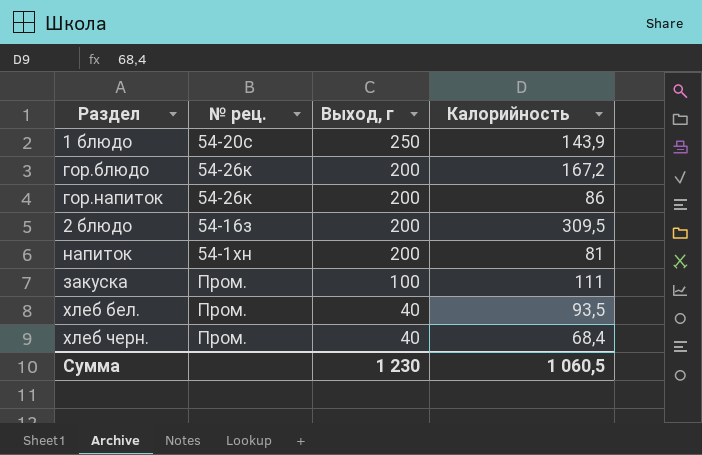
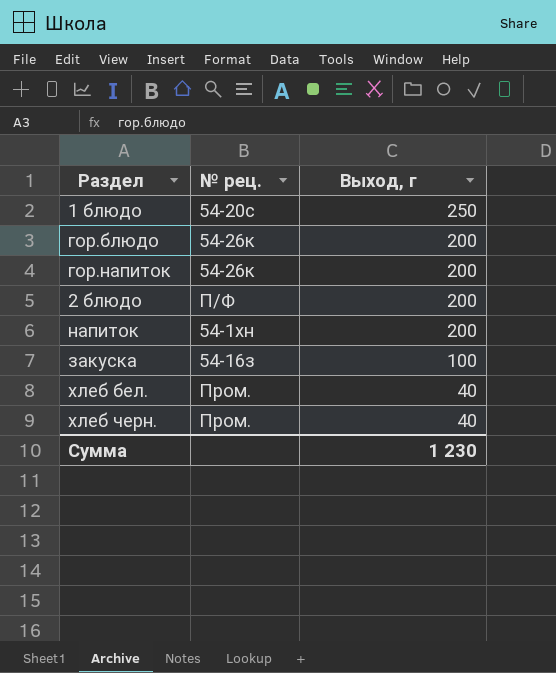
column Калорийность | position: 4 -> none
2 блюдо | № рец.: 54-16з -> П/Ф
закуска | № рец.: Пром. -> 54-16з

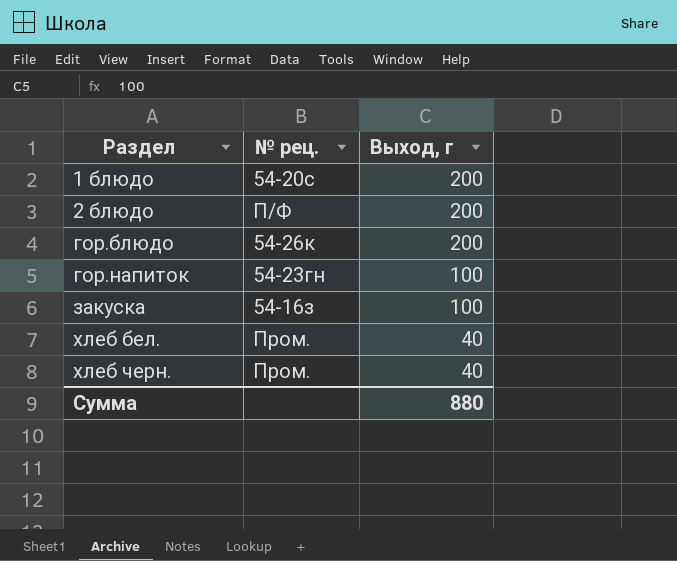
row order: Выход, г descending -> Раздел ascending
row напиток: 54-1хн | 200 -> none
1 блюдо | Выход, г: 250 -> 200
гор.напиток | № рец.: 54-26к -> 54-23гн
гор.напиток | Выход, г: 200 -> 100
Сумма | Выход, г: 1 230 -> 880

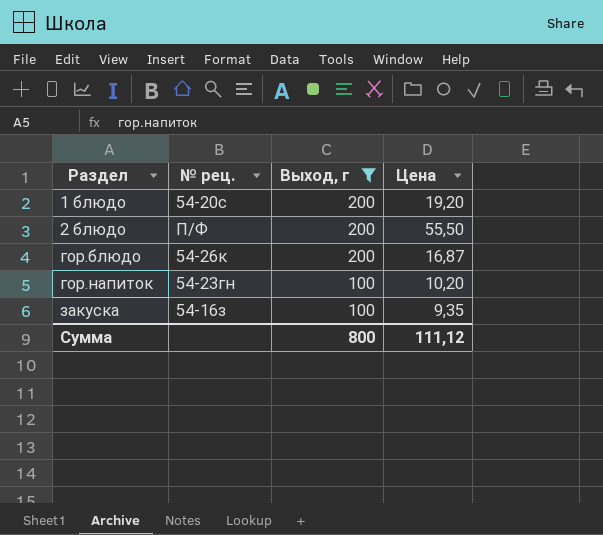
filter: none -> Выход, г != 40
column Цена | position: none -> 4
Сумма | Выход, г: 880 -> 800

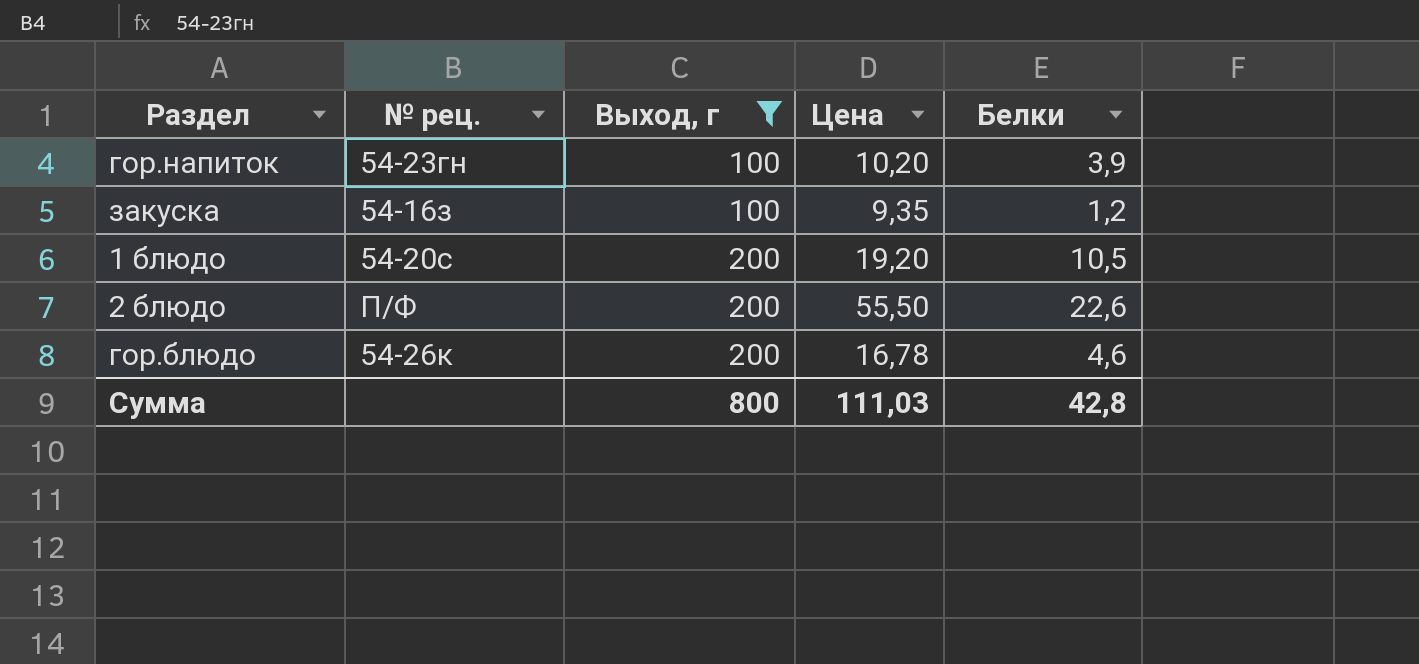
row order: Раздел ascending -> Выход, г ascending
column Белки | position: none -> 5
гор.блюдо | Цена: 16,87 -> 16,78
Сумма | Цена: 111,12 -> 111,03

